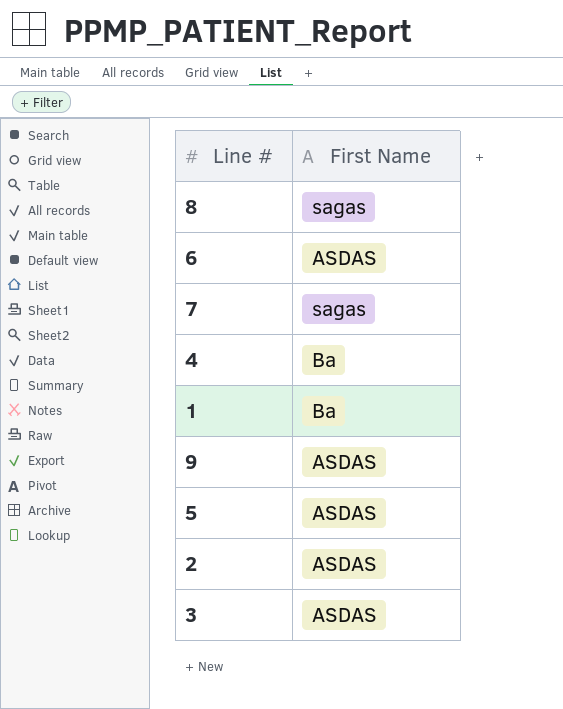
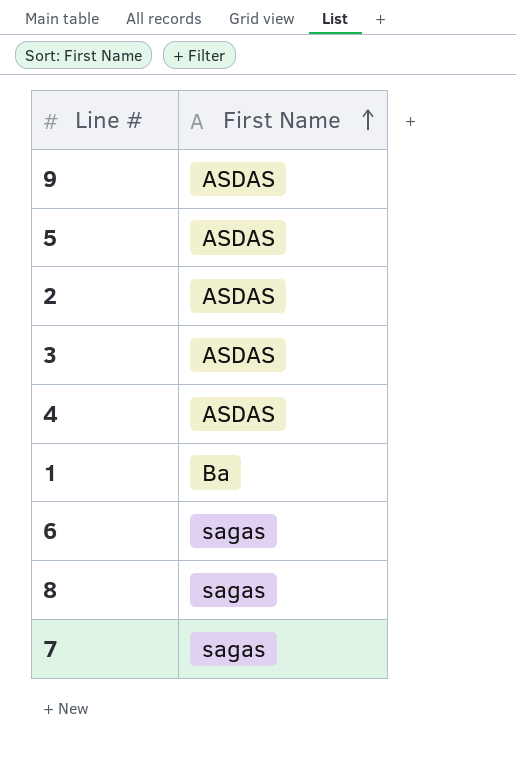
row order: none -> First Name ascending
4 | First Name: Ba -> ASDAS
6 | First Name: ASDAS -> sagas

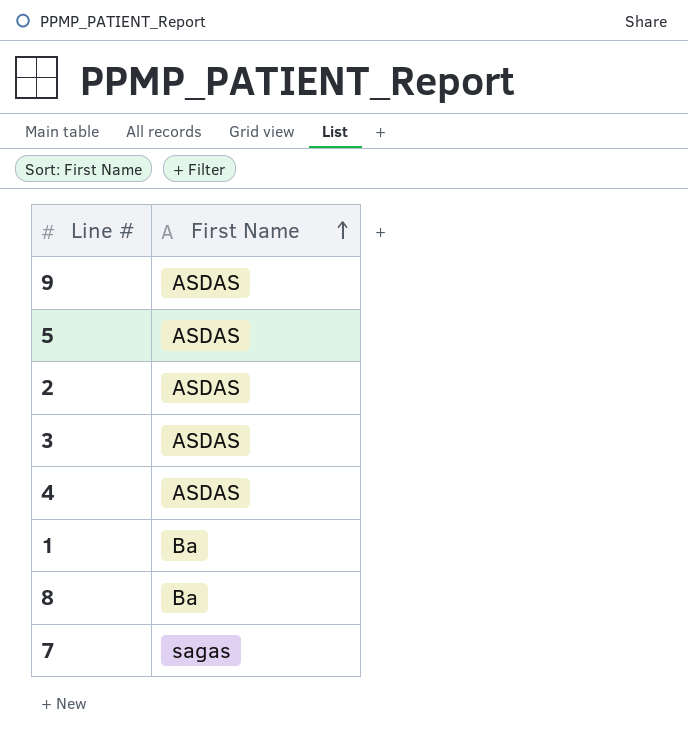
row 6: sagas -> none
8 | First Name: sagas -> Ba

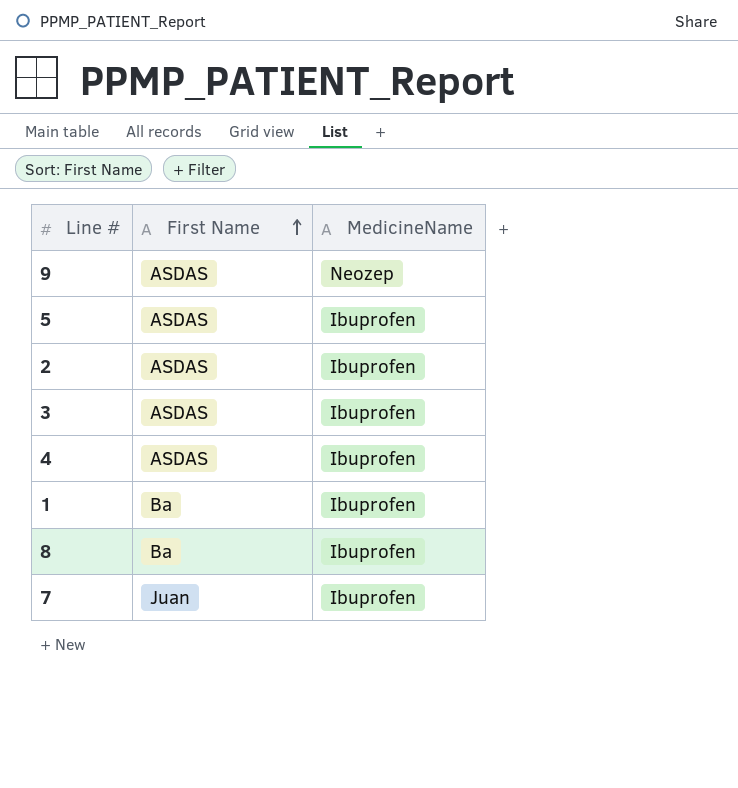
column MedicineName | position: none -> 3
7 | First Name: sagas -> Juan

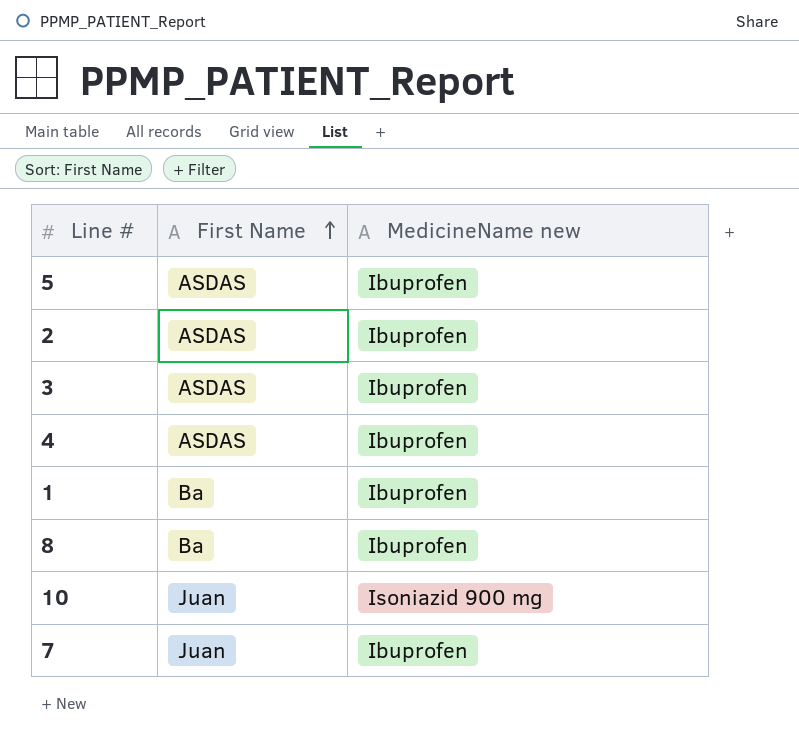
column name: MedicineName -> MedicineName new
row 9: ASDAS | Neozep -> none
row 10: none -> Juan | Isoniazid 900 mg

